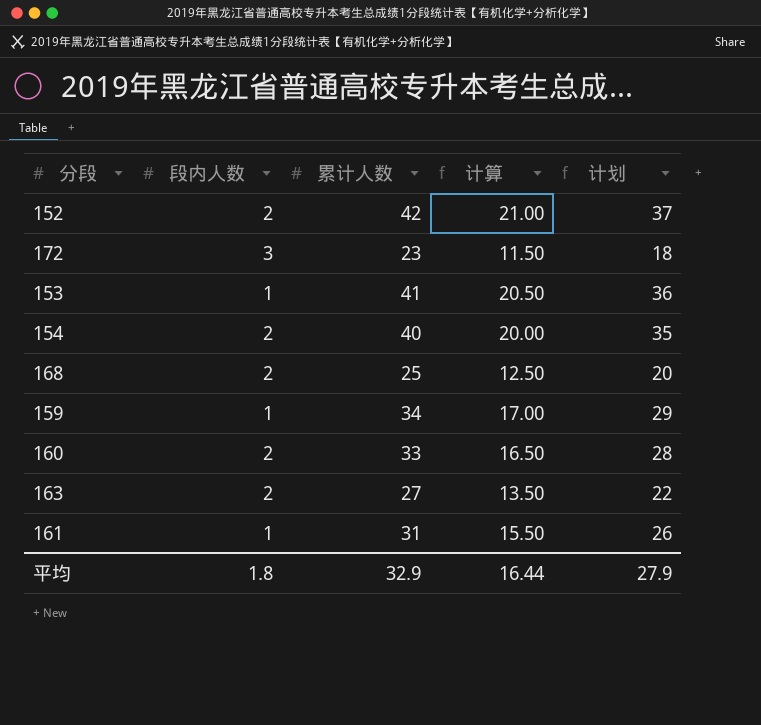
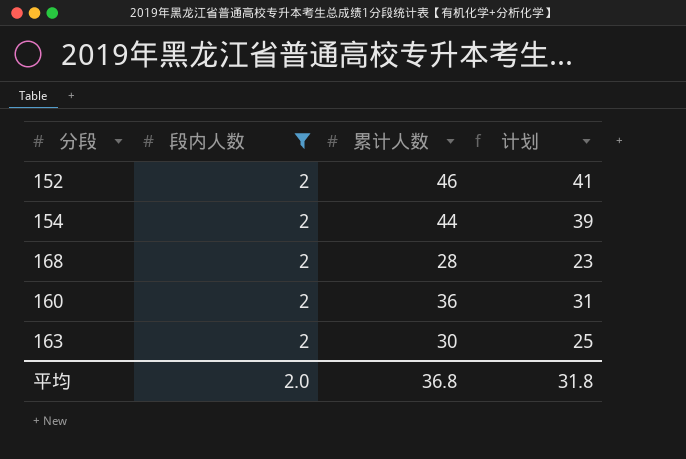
filter: none -> 段内人数 = 2
column 计算 | formula: [累计人数] * 0.5 -> none
152 | 累计人数: 42 -> 46
152 | 计划: 37 -> 41
154 | 累计人数: 40 -> 44
154 | 计划: 35 -> 39
168 | 累计人数: 25 -> 28
168 | 计划: 20 -> 23
160 | 累计人数: 33 -> 36
160 | 计划: 28 -> 31
163 | 累计人数: 27 -> 30
163 | 计划: 22 -> 25
平均 | 段内人数: 1.8 -> 2.0
平均 | 累计人数: 32.9 -> 36.8
平均 | 计划: 27.9 -> 31.8

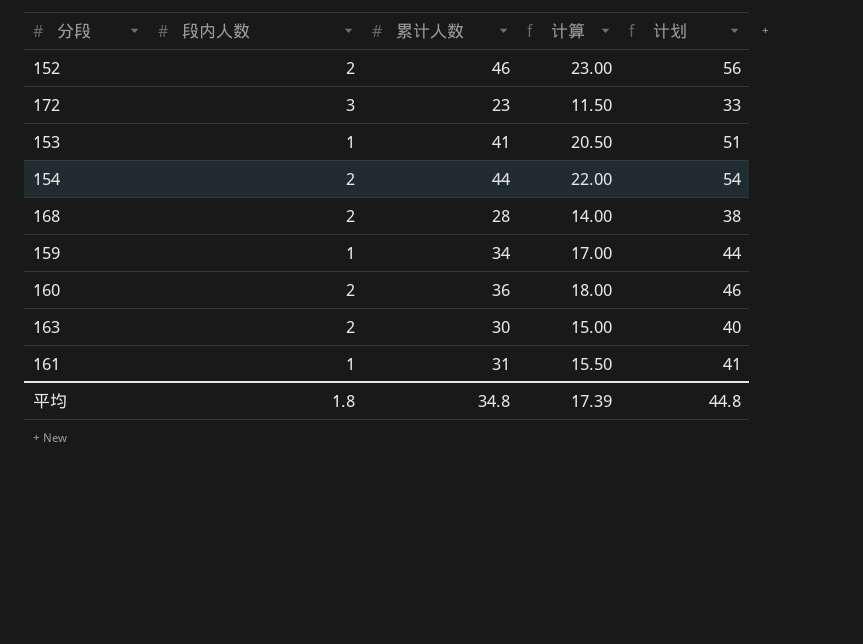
filter: 段内人数 = 2 -> none
column 计算 | formula: none -> [累计人数] * 0.5
column 计划 | formula: [累计人数] - 5 -> [累计人数] + 10
平均 | 段内人数: 2.0 -> 1.8
平均 | 累计人数: 36.8 -> 34.8
平均 | 计划: 31.8 -> 44.8

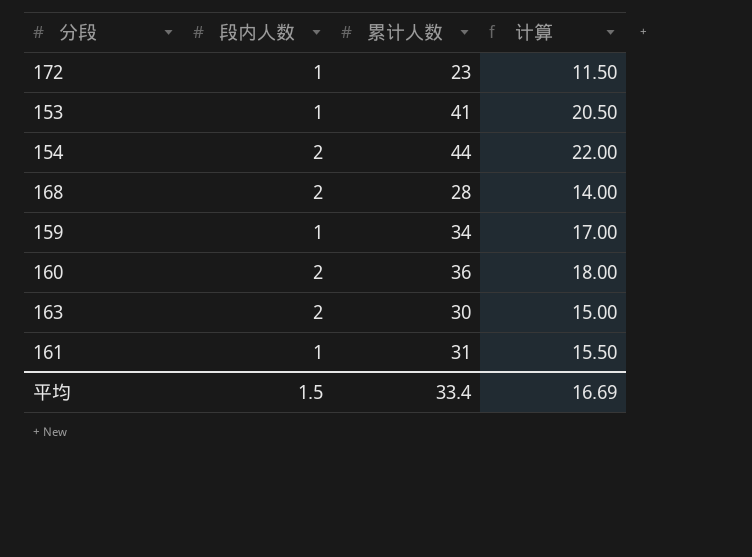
column 计划 | formula: [累计人数] + 10 -> none
row 152: 2 | 46 | 23.00 | 56 -> none
172 | 段内人数: 3 -> 1
平均 | 段内人数: 1.8 -> 1.5
平均 | 累计人数: 34.8 -> 33.4
平均 | 计算: 17.39 -> 16.69

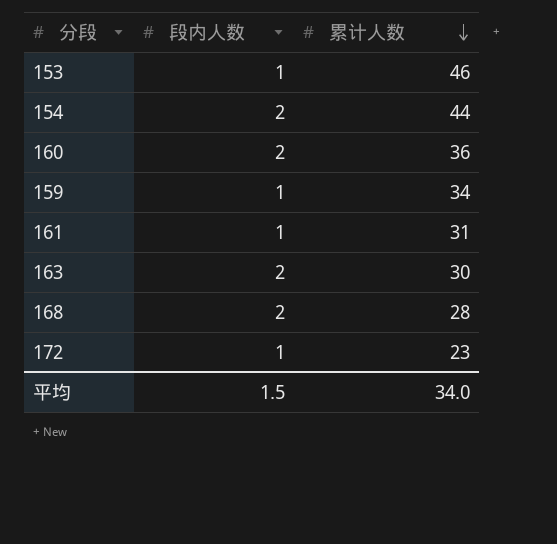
row order: none -> 累计人数 descending
column 计算 | formula: [累计人数] * 0.5 -> none
153 | 累计人数: 41 -> 46
平均 | 累计人数: 33.4 -> 34.0

